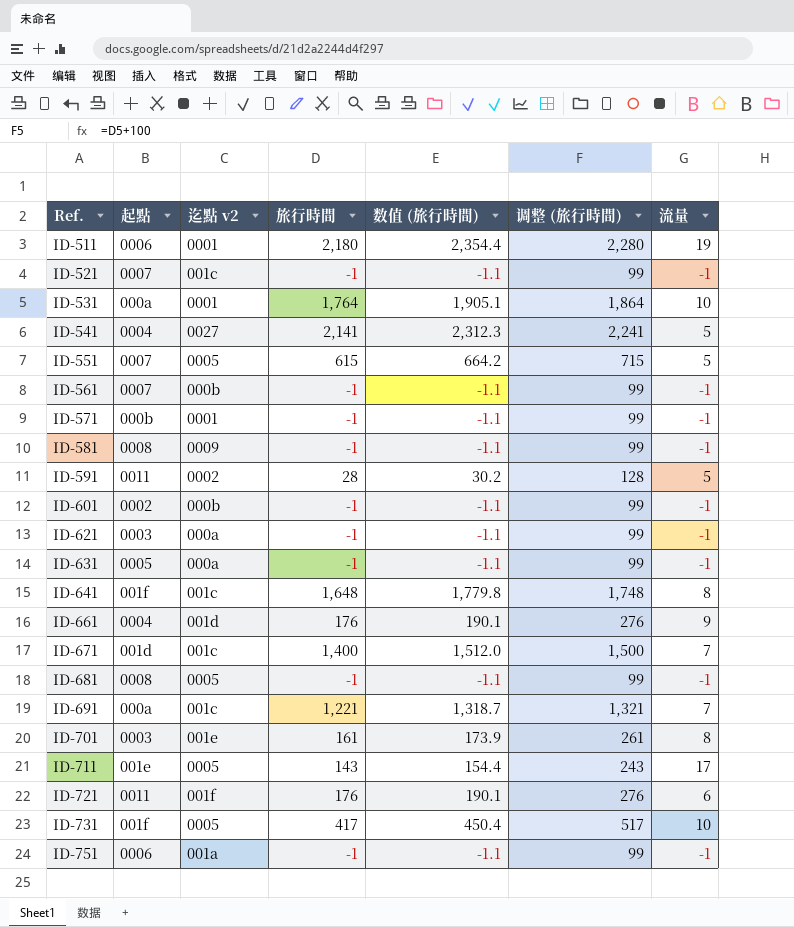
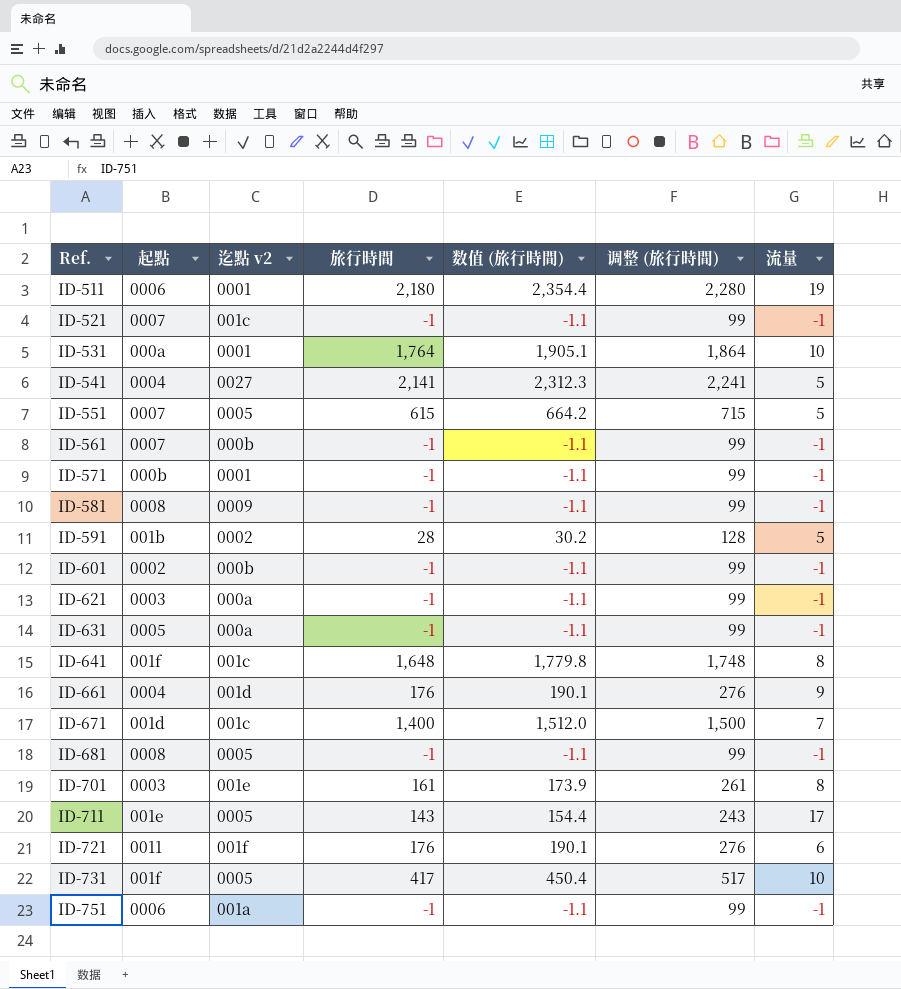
row ID-691: 000a | 001c | 1,221 | 1,318.7 | 1,321 | 7 -> none
ID-591 | 起點: 0011 -> 001b

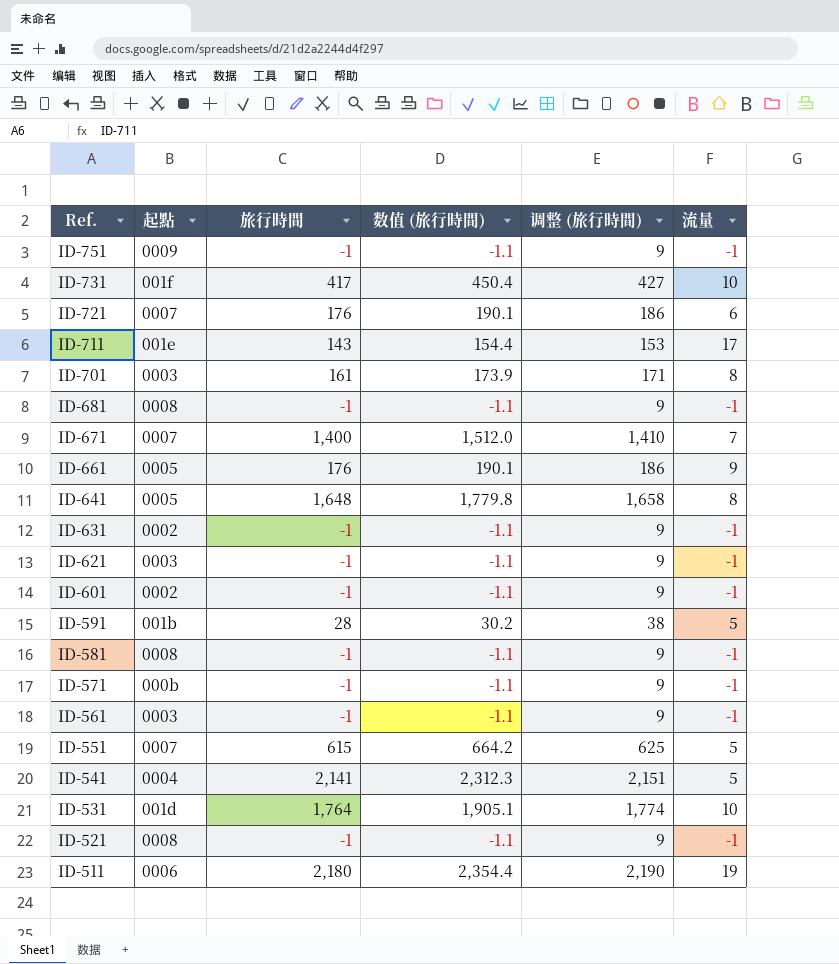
row order: Ref. ascending -> Ref. descending
column 迄點 v2 | position: 3 -> none
column 调整 (旅行時間) | formula: [旅行時間] + 100 -> [旅行時間] + 10
ID-751 | 起點: 0006 -> 0009
ID-721 | 起點: 0011 -> 0007
ID-671 | 起點: 001d -> 0007
ID-661 | 起點: 0004 -> 0005
ID-641 | 起點: 001f -> 0005
ID-631 | 起點: 0005 -> 0002
ID-561 | 起點: 0007 -> 0003
ID-531 | 起點: 000a -> 001d
ID-521 | 起點: 0007 -> 0008

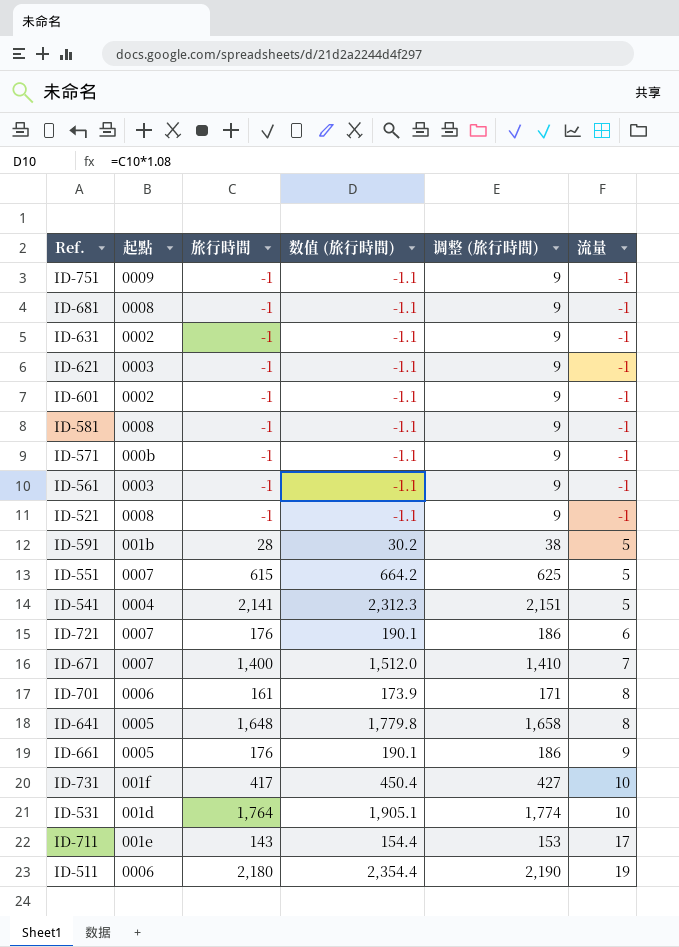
row order: Ref. descending -> 流量 ascending
ID-701 | 起點: 0003 -> 0006

